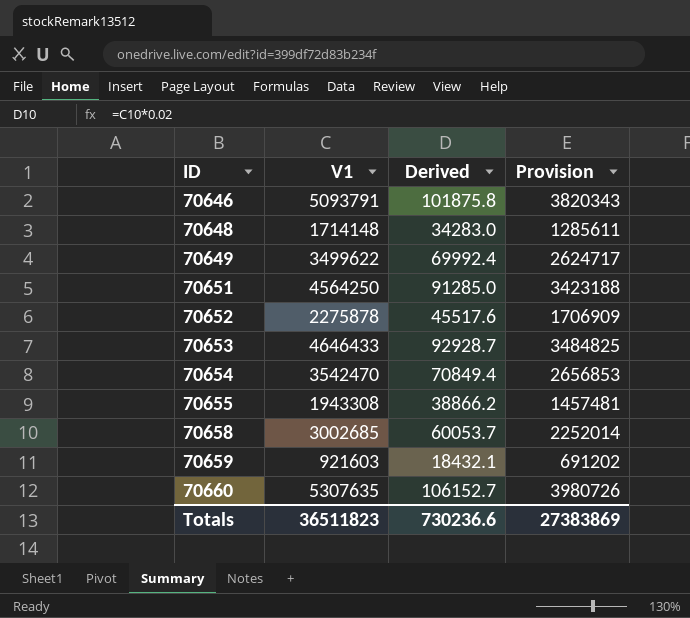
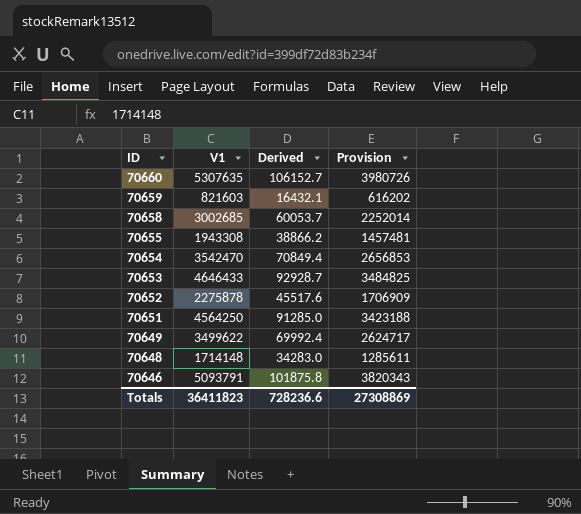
row order: ID ascending -> ID descending
70659 | V1: 921603 -> 821603
70659 | Derived: 18432.1 -> 16432.1
70659 | Provision: 691202 -> 616202
Totals | V1: 36511823 -> 36411823
Totals | Derived: 730236.6 -> 728236.6
Totals | Provision: 27383869 -> 27308869

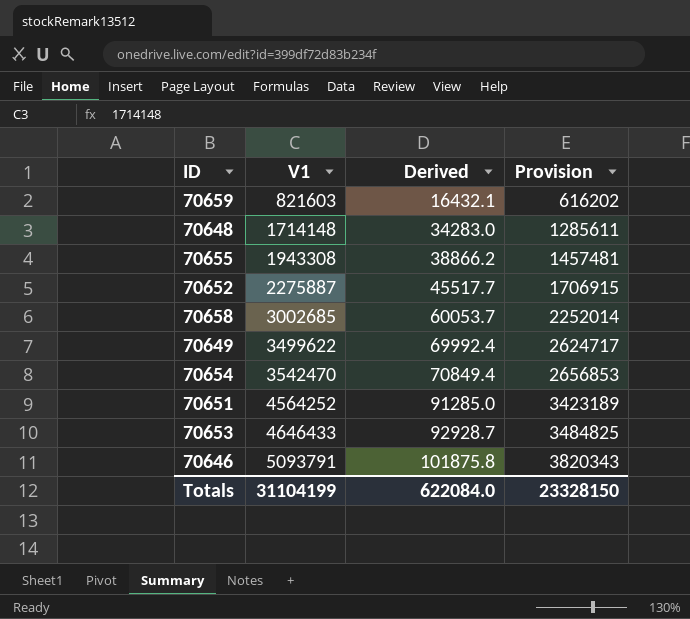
row order: ID descending -> V1 ascending
row 70660: 5307635 | 106152.7 | 3980726 -> none
70652 | V1: 2275878 -> 2275887
70652 | Derived: 45517.6 -> 45517.7
70652 | Provision: 1706909 -> 1706915
70651 | V1: 4564250 -> 4564252
70651 | Provision: 3423188 -> 3423189
Totals | V1: 36411823 -> 31104199
Totals | Derived: 728236.6 -> 622084.0
Totals | Provision: 27308869 -> 23328150

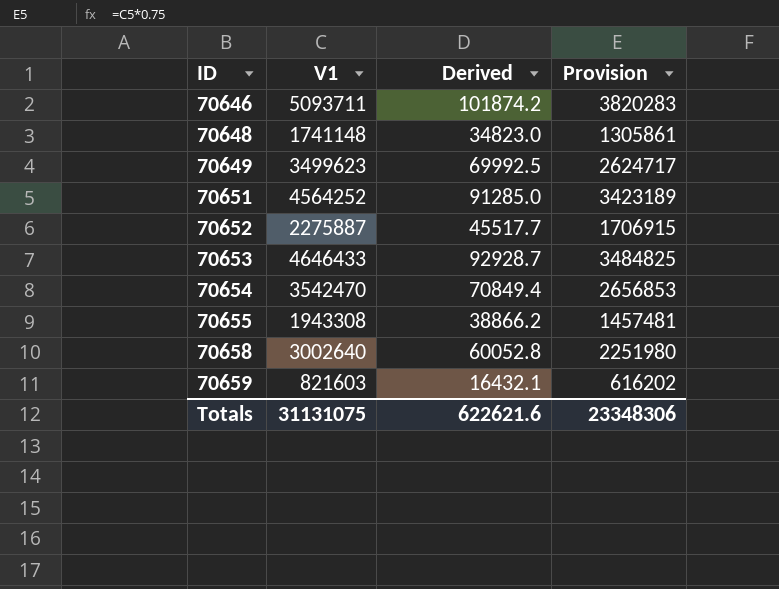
row order: V1 ascending -> ID ascending
70646 | V1: 5093791 -> 5093711
70646 | Derived: 101875.8 -> 101874.2
70646 | Provision: 3820343 -> 3820283
70648 | V1: 1714148 -> 1741148
70648 | Derived: 34283.0 -> 34823.0
70648 | Provision: 1285611 -> 1305861
70649 | V1: 3499622 -> 3499623
70649 | Derived: 69992.4 -> 69992.5
70658 | V1: 3002685 -> 3002640
70658 | Derived: 60053.7 -> 60052.8
70658 | Provision: 2252014 -> 2251980
Totals | V1: 31104199 -> 31131075
Totals | Derived: 622084.0 -> 622621.6
Totals | Provision: 23328150 -> 23348306

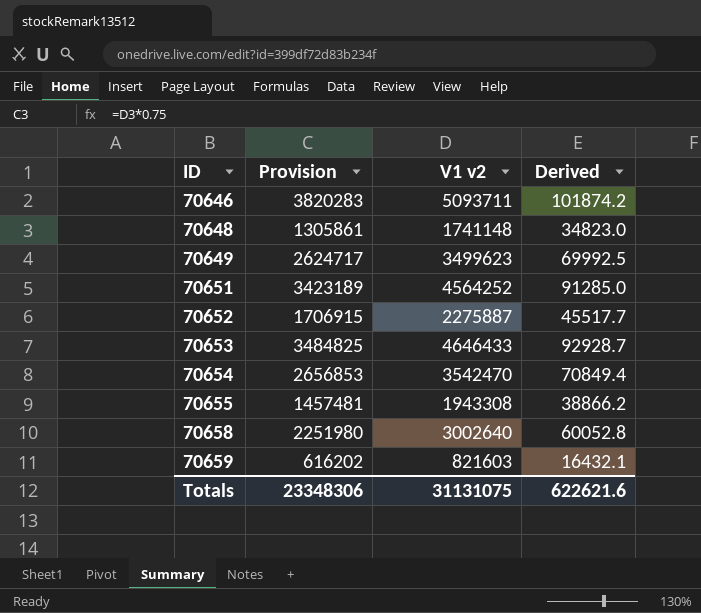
column Provision | position: 4 -> 2
column name: V1 -> V1 v2

